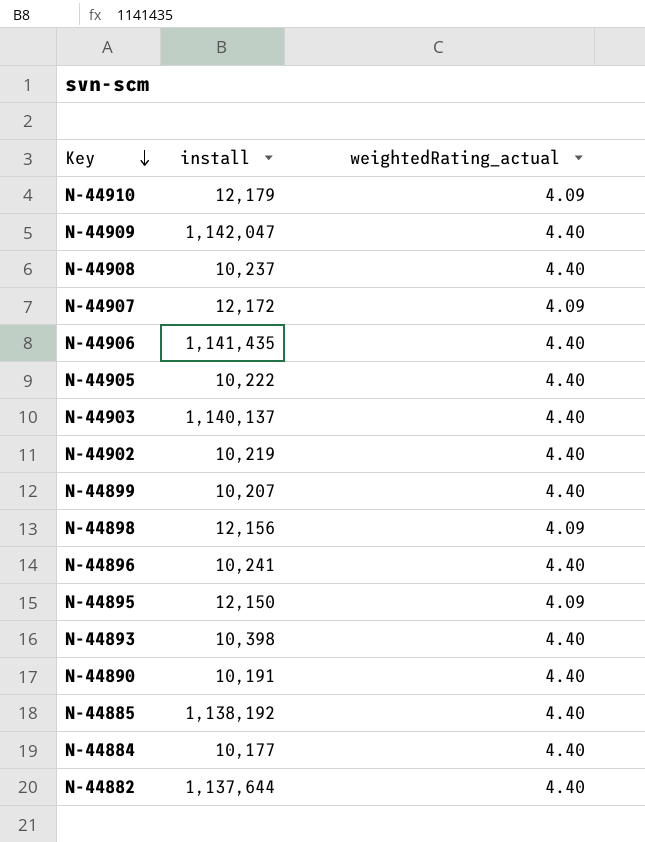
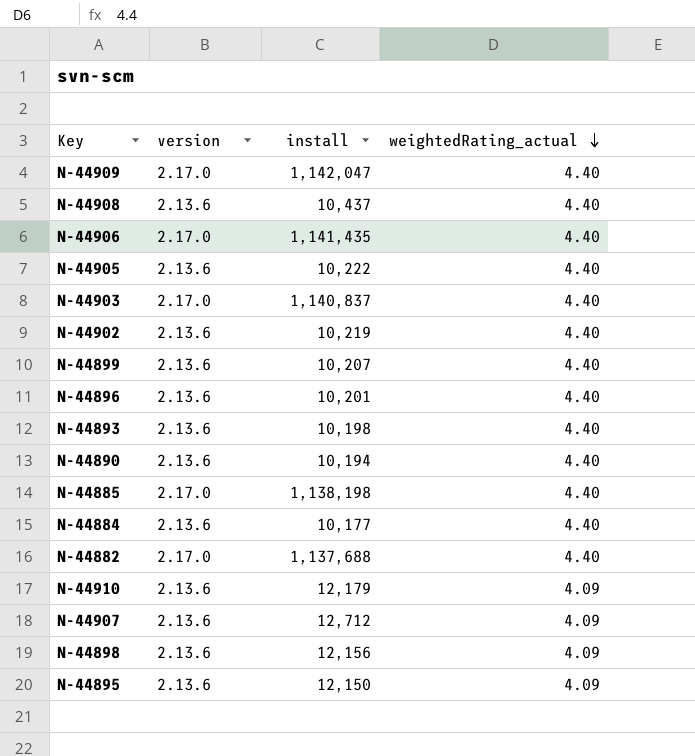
row order: Key descending -> weightedRating_actual descending
column version | position: none -> 2
N-44908 | install: 10,237 -> 10,437
N-44903 | install: 1,140,137 -> 1,140,837
N-44896 | install: 10,241 -> 10,201
N-44893 | install: 10,398 -> 10,198
N-44890 | install: 10,191 -> 10,194
N-44885 | install: 1,138,192 -> 1,138,198
N-44882 | install: 1,137,644 -> 1,137,688
N-44907 | install: 12,172 -> 12,712

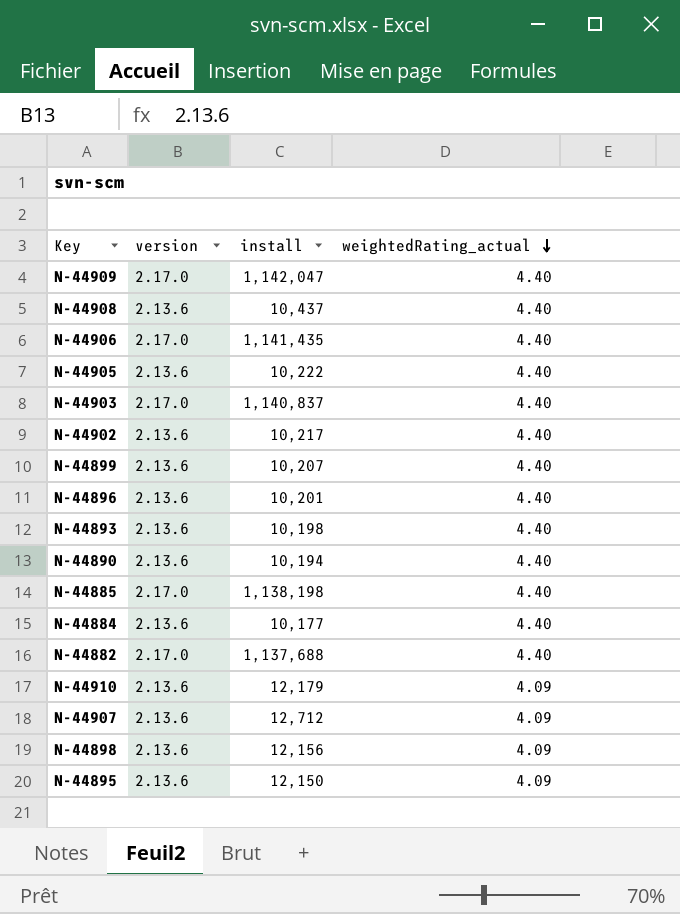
N-44902 | install: 10,219 -> 10,217

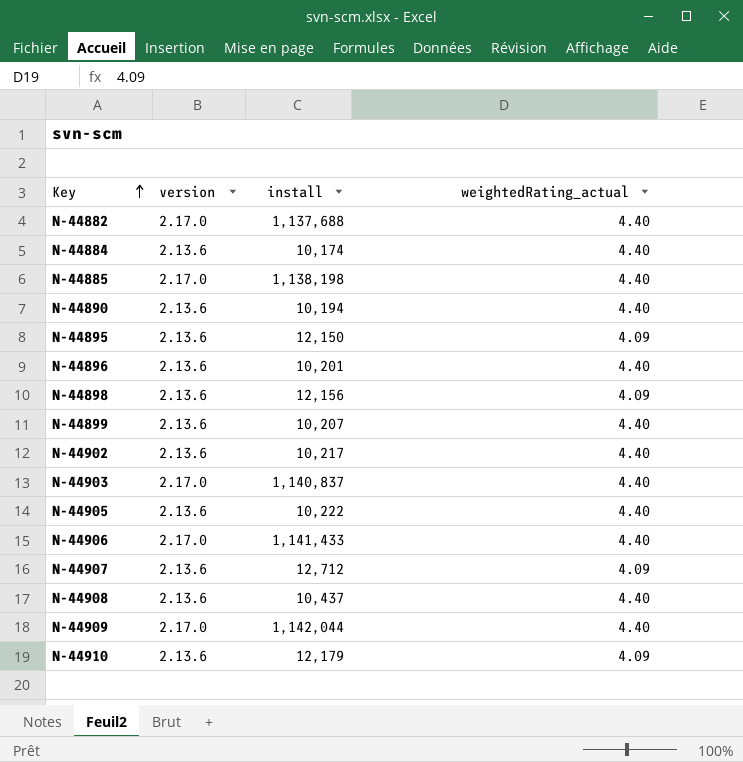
row order: weightedRating_actual descending -> Key ascending
row N-44893: 2.13.6 | 10,198 | 4.40 -> none
N-44884 | install: 10,177 -> 10,174
N-44906 | install: 1,141,435 -> 1,141,433
N-44909 | install: 1,142,047 -> 1,142,044

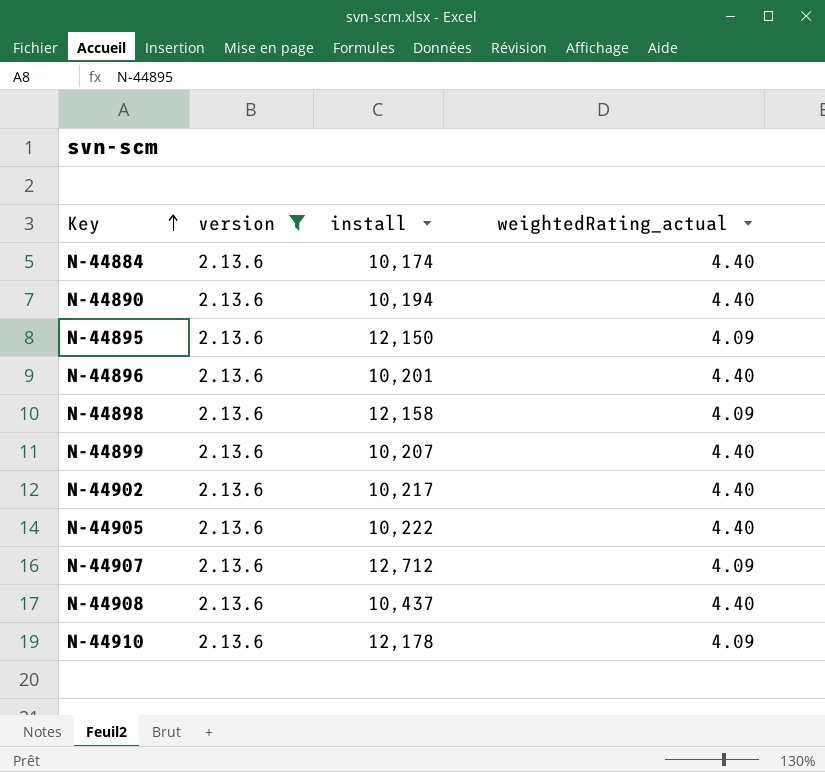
filter: none -> version = 2.13.6
N-44898 | install: 12,156 -> 12,158
N-44910 | install: 12,179 -> 12,178

